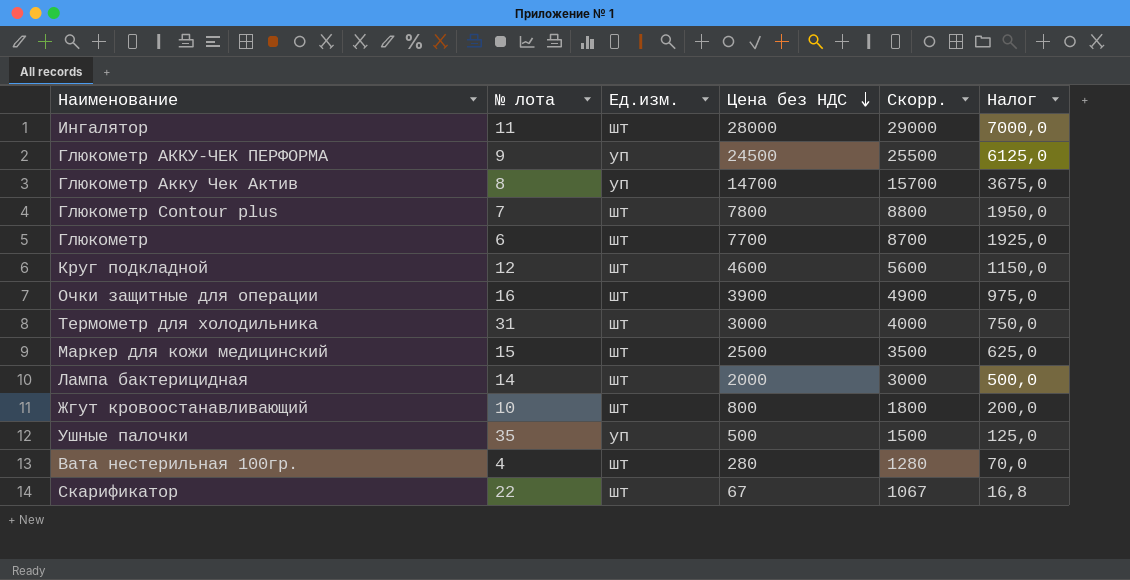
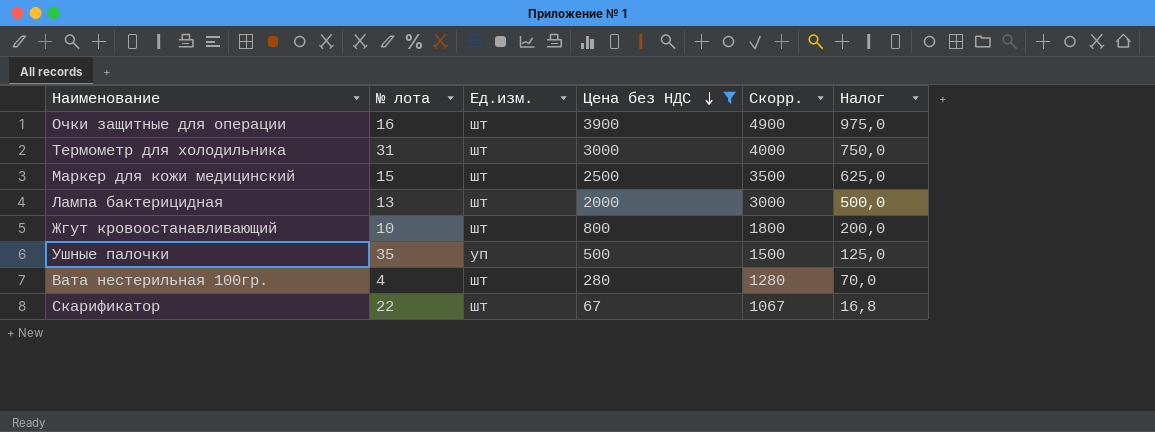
filter: none -> Цена без НДС <= 3900
Лампа бактерицидная | № лота: 14 -> 13

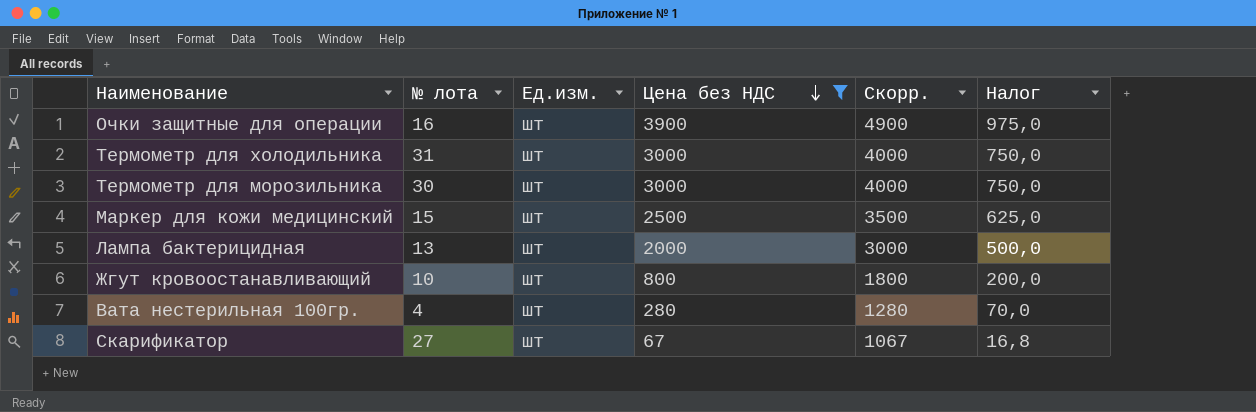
row Ушные палочки: 35 | уп | 500 | 1500 | 125,0 -> none
row Термометр для морозильника: none -> 30 | шт | 3000 | 4000 | 750,0
Скарификатор | № лота: 22 -> 27

